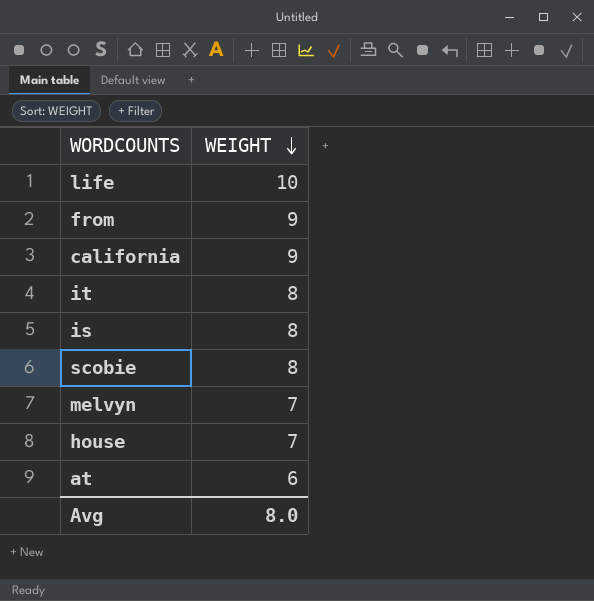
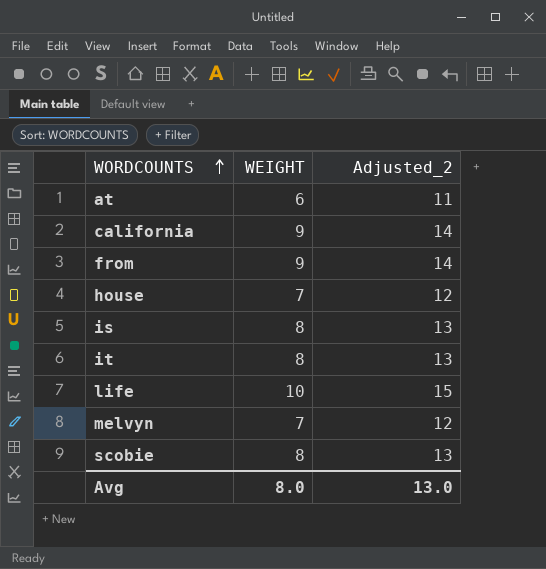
row order: WEIGHT descending -> WORDCOUNTS ascending
column Adjusted_2 | formula: none -> [WEIGHT] + 5

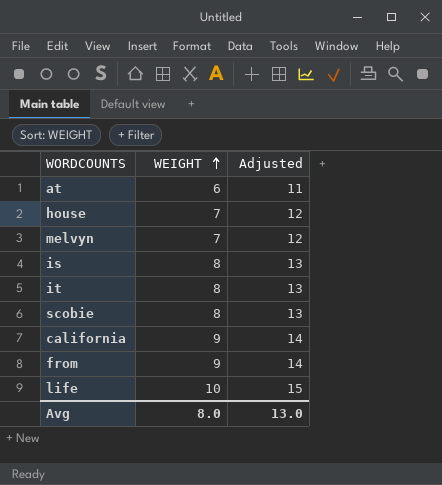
row order: WORDCOUNTS ascending -> WEIGHT ascending
column name: Adjusted_2 -> Adjusted

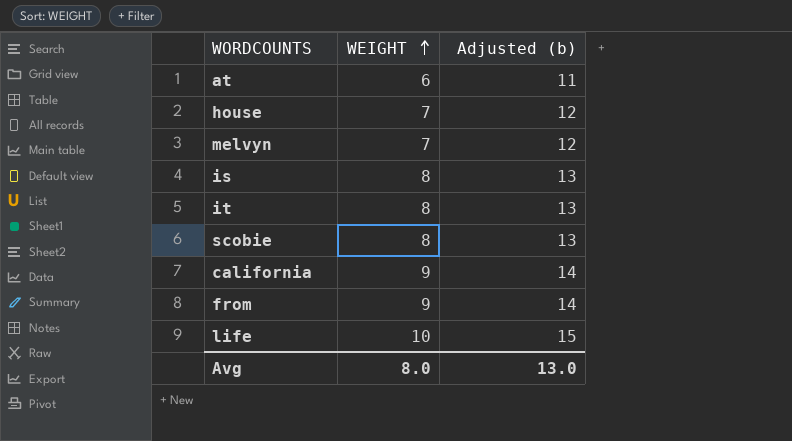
column name: Adjusted -> Adjusted (b)

